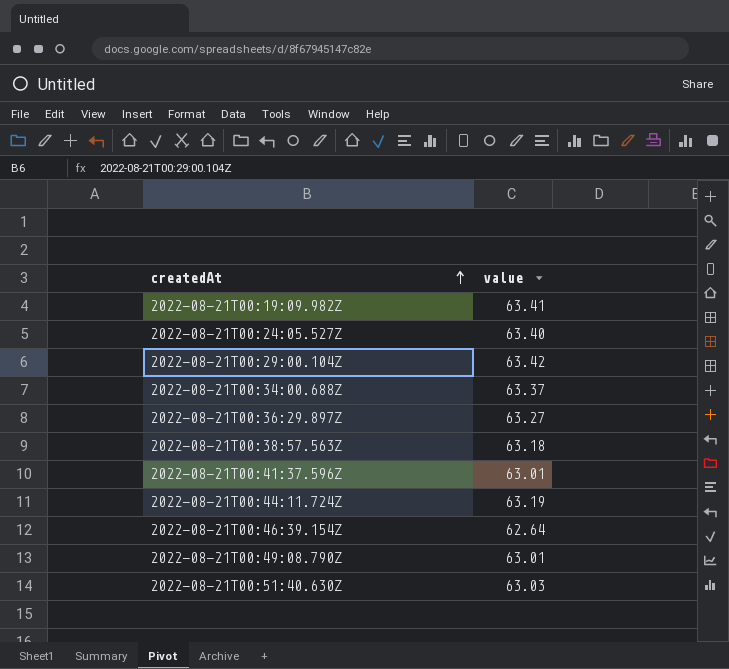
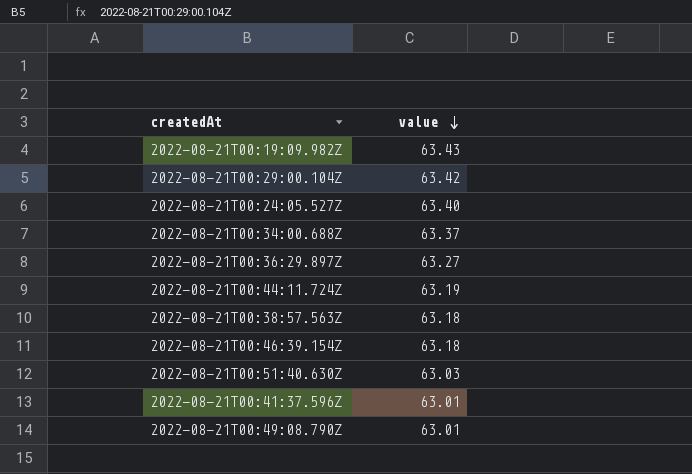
row order: createdAt ascending -> value descending
2022-08-21T00:19:09.982Z | value: 63.41 -> 63.43
2022-08-21T00:46:39.154Z | value: 62.64 -> 63.18

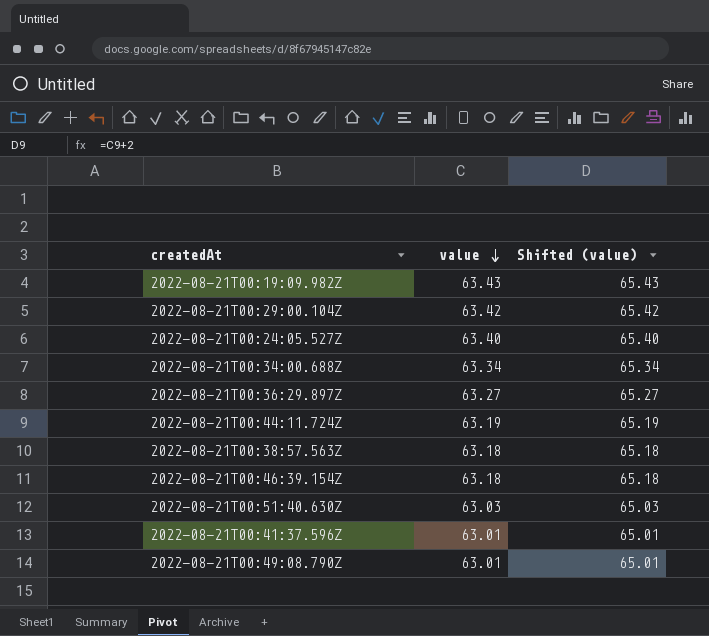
column Shifted (value) | formula: none -> [value] + 2
2022-08-21T00:34:00.688Z | value: 63.37 -> 63.34

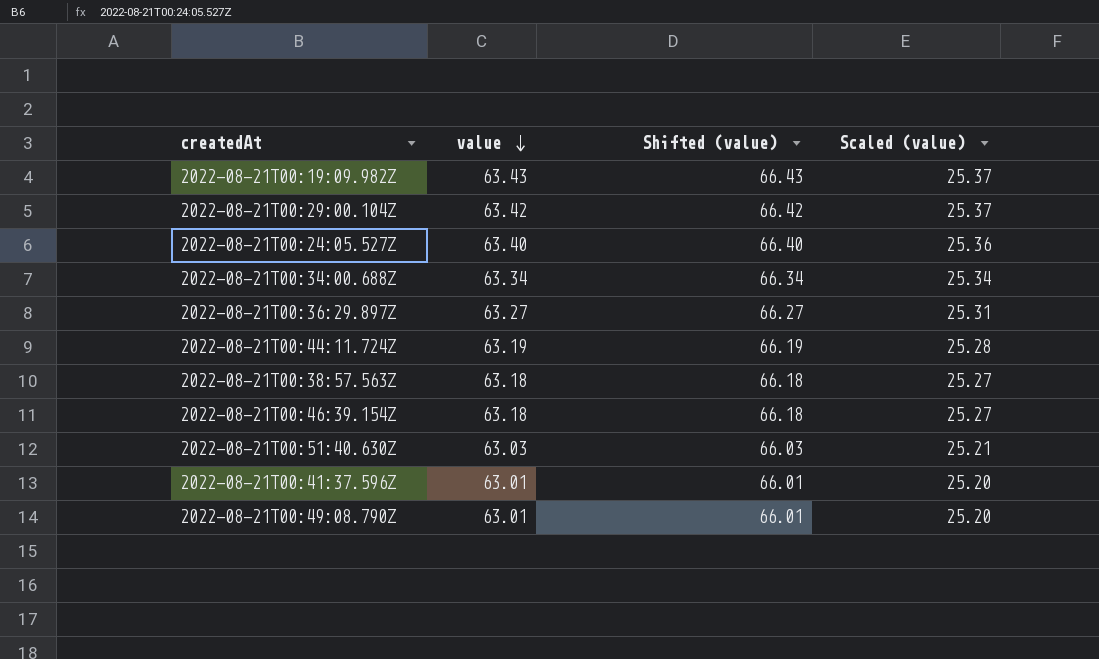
column Shifted (value) | formula: [value] + 2 -> [value] + 3
column Scaled (value) | formula: none -> [value] * 0.4

